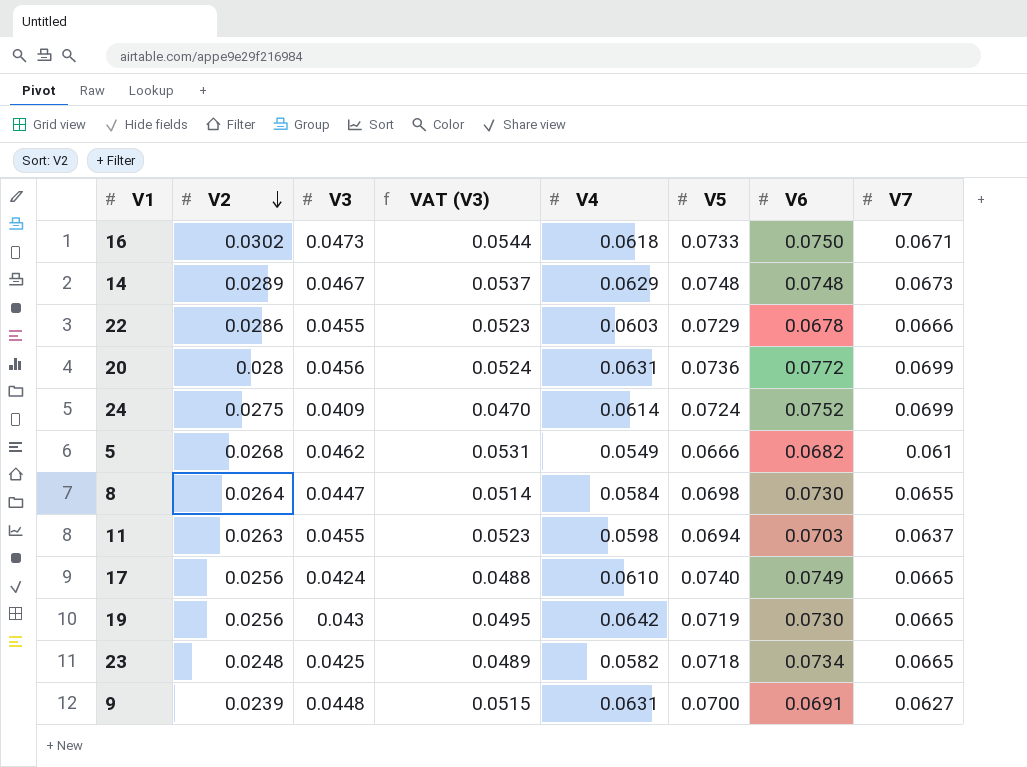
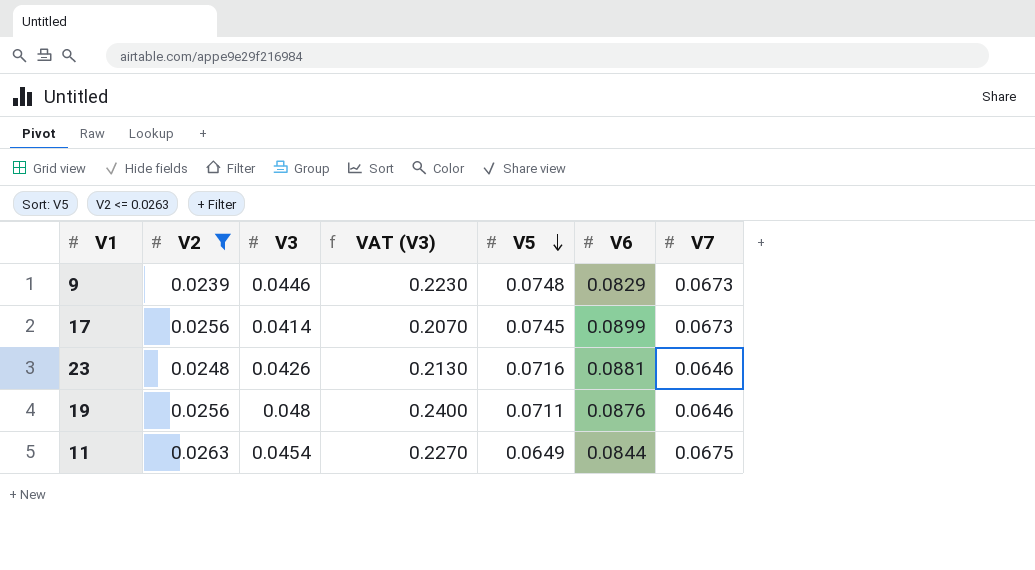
filter: none -> V2 <= 0.0263
row order: V2 descending -> V5 descending
column V4 | position: 5 -> none
column VAT (V3) | formula: [V3] * 1.15 -> [V3] * 5
9 | V3: 0.0448 -> 0.0446
9 | V5: 0.0700 -> 0.0748
9 | V6: 0.0691 -> 0.0829
9 | V7: 0.0627 -> 0.0673
17 | V3: 0.0424 -> 0.0414
17 | V5: 0.0740 -> 0.0745
17 | V6: 0.0749 -> 0.0899
17 | V7: 0.0665 -> 0.0673
23 | V3: 0.0425 -> 0.0426
23 | V5: 0.0718 -> 0.0716
23 | V6: 0.0734 -> 0.0881
23 | V7: 0.0665 -> 0.0646
19 | V3: 0.043 -> 0.048
19 | V5: 0.0719 -> 0.0711
19 | V6: 0.0730 -> 0.0876
19 | V7: 0.0665 -> 0.0646
11 | V3: 0.0455 -> 0.0454
11 | V5: 0.0694 -> 0.0649
11 | V6: 0.0703 -> 0.0844
11 | V7: 0.0637 -> 0.0675

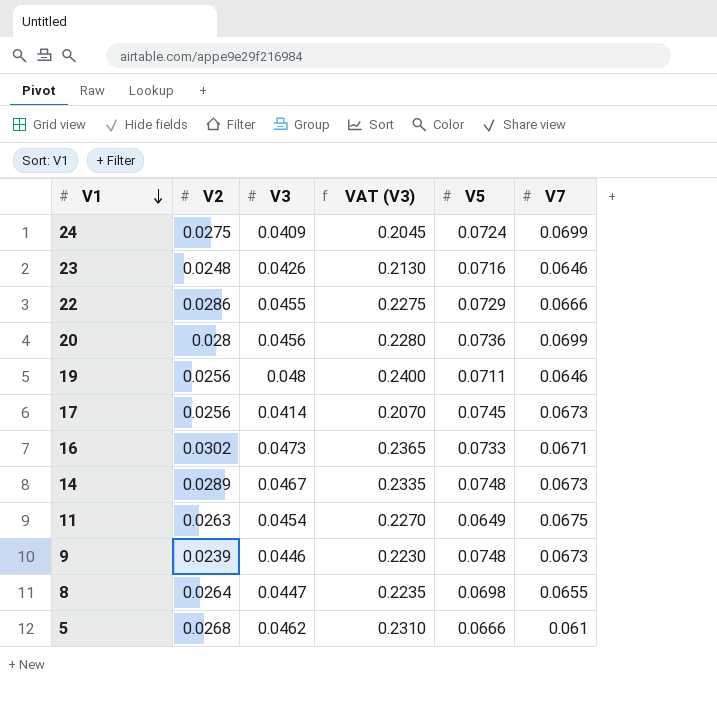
filter: V2 <= 0.0263 -> none
row order: V5 descending -> V1 descending
column V6 | position: 6 -> none

